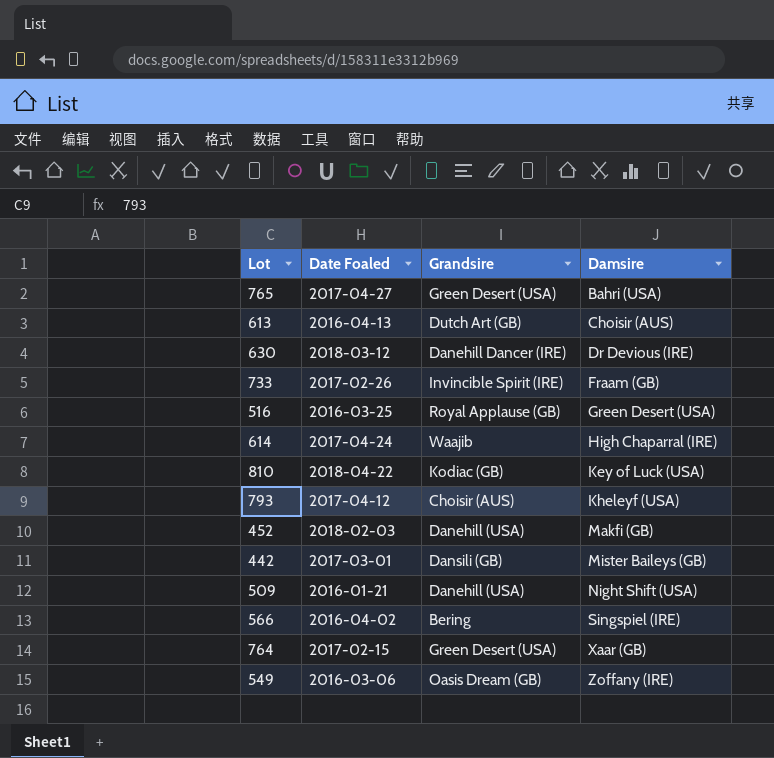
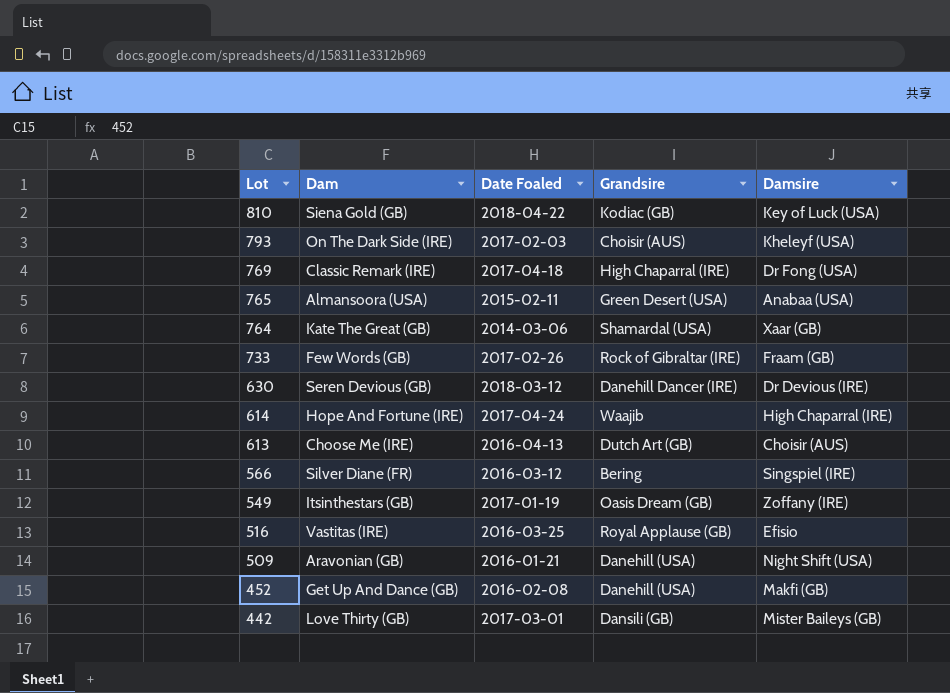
row order: Damsire ascending -> Lot descending
column Dam | position: none -> 2
793 | Date Foaled: 2017-04-12 -> 2017-02-03
row 769: none -> Classic Remark (IRE) | 2017-04-18 | High Chaparral (IRE) | Dr Fong (USA)
765 | Date Foaled: 2017-04-27 -> 2015-02-11
765 | Damsire: Bahri (USA) -> Anabaa (USA)
764 | Date Foaled: 2017-02-15 -> 2014-03-06
764 | Grandsire: Green Desert (USA) -> Shamardal (USA)
733 | Grandsire: Invincible Spirit (IRE) -> Rock of Gibraltar (IRE)
566 | Date Foaled: 2016-04-02 -> 2016-03-12
549 | Date Foaled: 2016-03-06 -> 2017-01-19
516 | Damsire: Green Desert (USA) -> Efisio
452 | Date Foaled: 2018-02-03 -> 2016-02-08

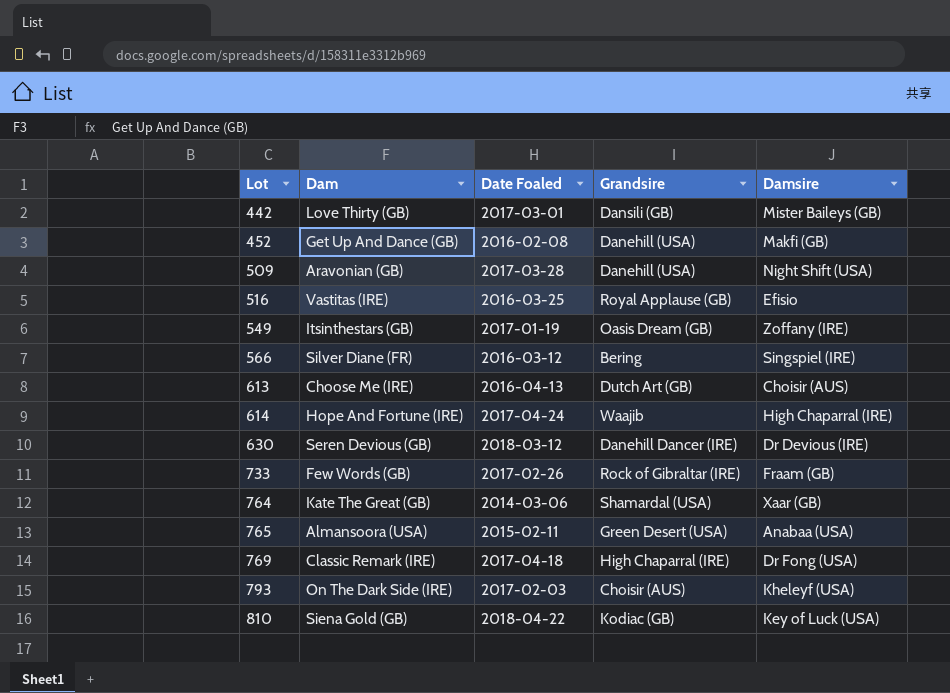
row order: Lot descending -> Lot ascending
509 | Date Foaled: 2016-01-21 -> 2017-03-28

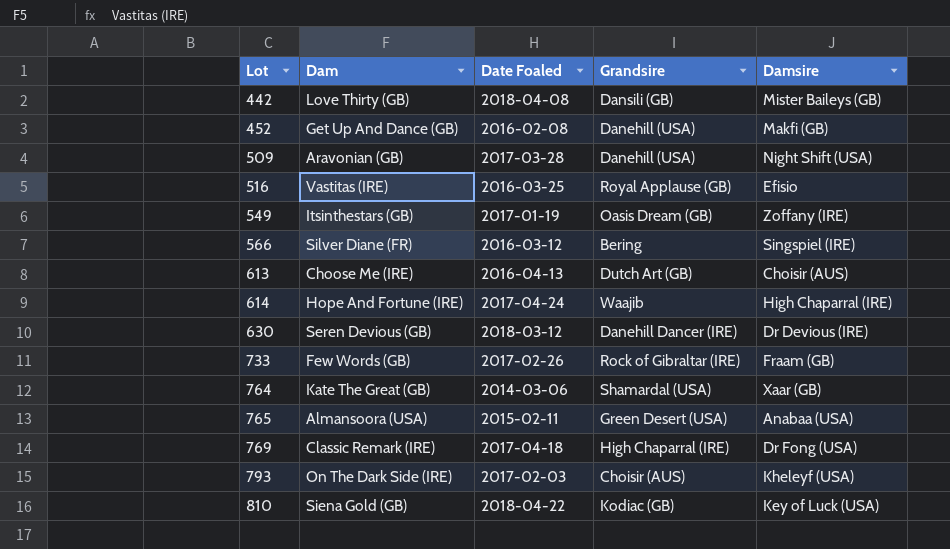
442 | Date Foaled: 2017-03-01 -> 2018-04-08

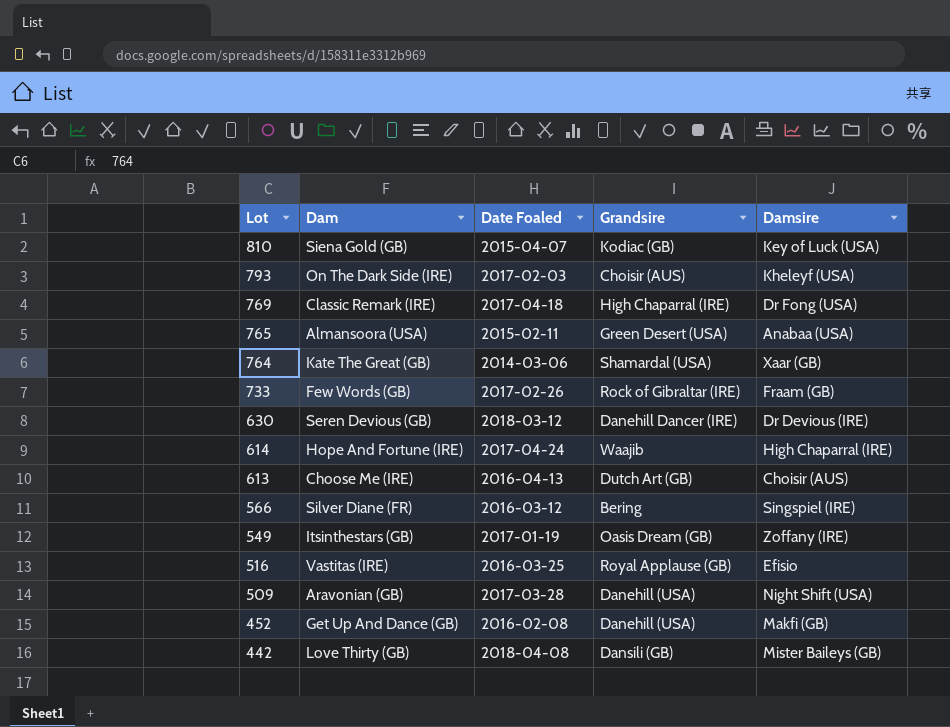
row order: Lot ascending -> Lot descending
810 | Date Foaled: 2018-04-22 -> 2015-04-07

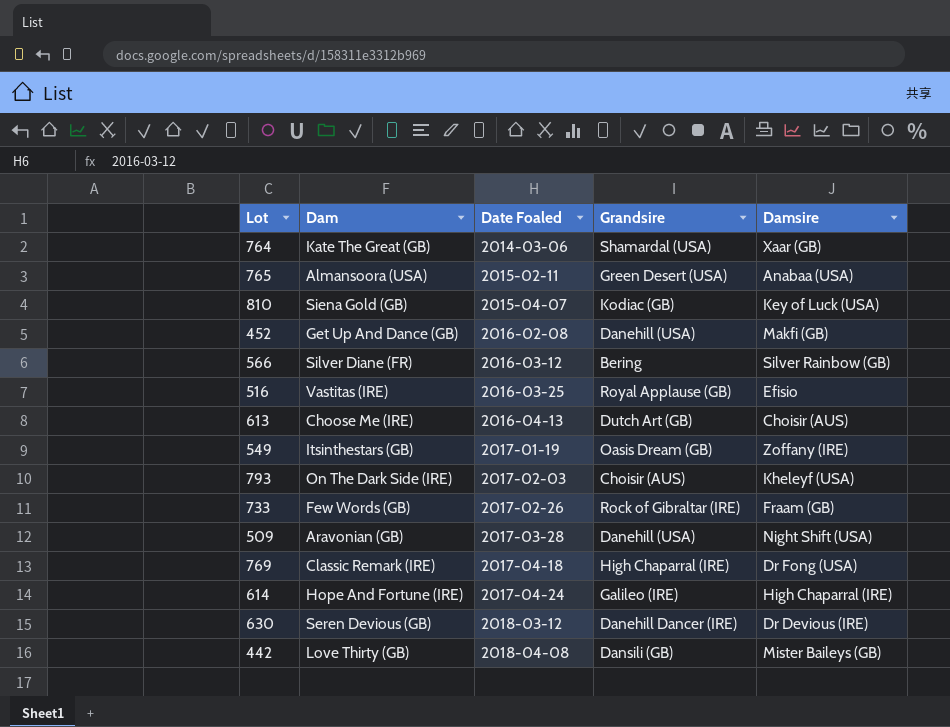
row order: Lot descending -> Date Foaled ascending
566 | Damsire: Singspiel (IRE) -> Silver Rainbow (GB)
614 | Grandsire: Waajib -> Galileo (IRE)

